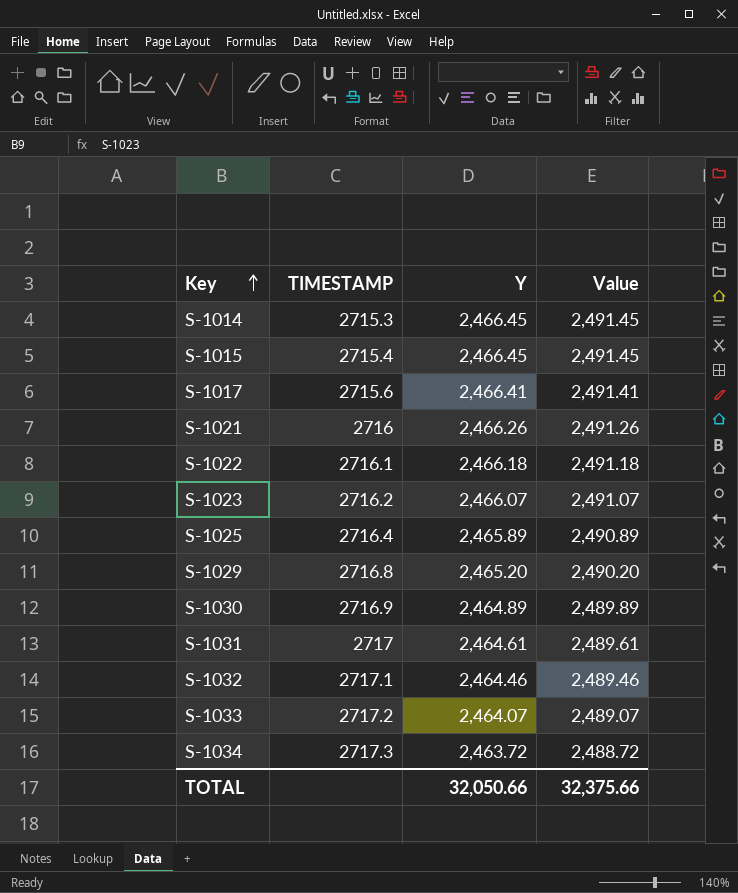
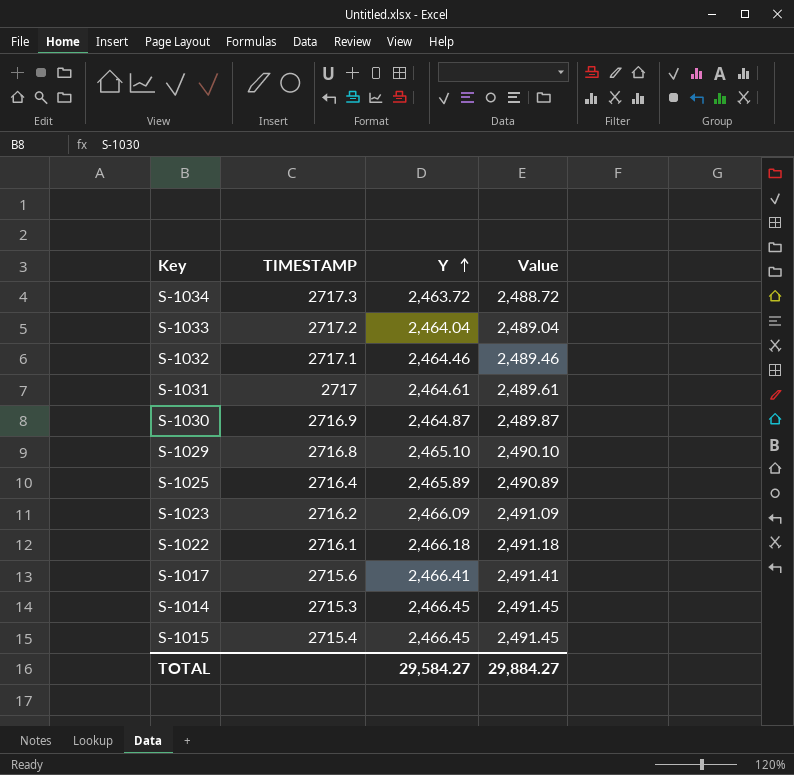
row order: Key ascending -> Y ascending
row S-1021: 2716 | 2,466.26 | 2,491.26 -> none
S-1033 | Y: 2,464.07 -> 2,464.04
S-1033 | Value: 2,489.07 -> 2,489.04
S-1030 | Y: 2,464.89 -> 2,464.87
S-1030 | Value: 2,489.89 -> 2,489.87
S-1029 | Y: 2,465.20 -> 2,465.10
S-1029 | Value: 2,490.20 -> 2,490.10
S-1023 | Y: 2,466.07 -> 2,466.09
S-1023 | Value: 2,491.07 -> 2,491.09
TOTAL | Y: 32,050.66 -> 29,584.27
TOTAL | Value: 32,375.66 -> 29,884.27

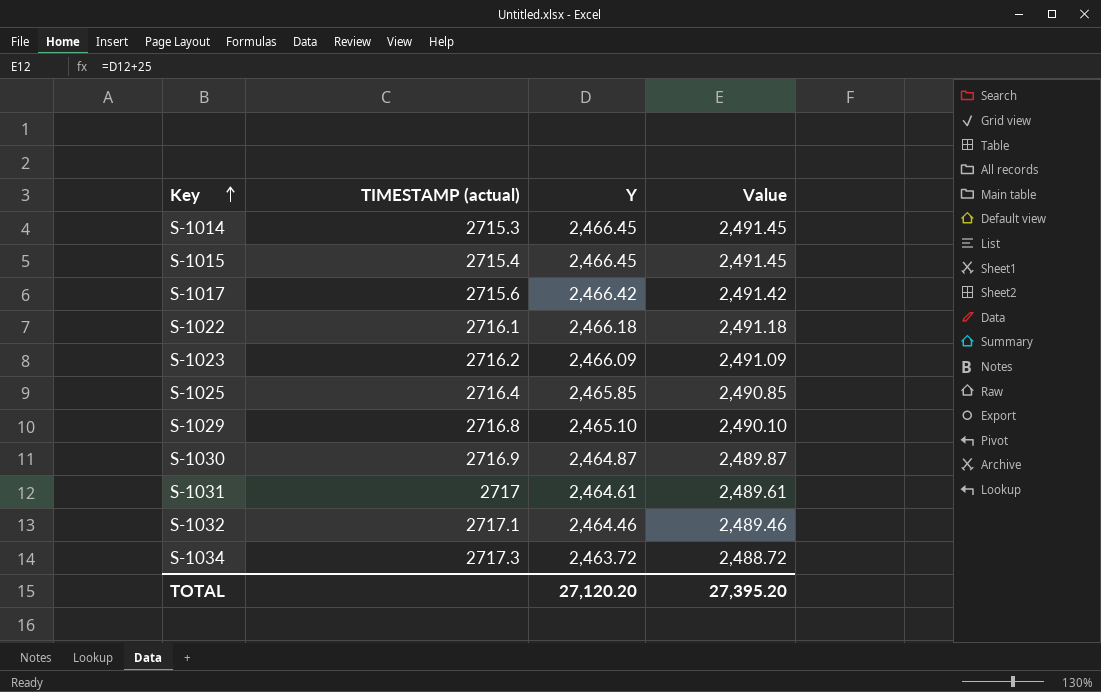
row order: Y ascending -> Key ascending
column name: TIMESTAMP -> TIMESTAMP (actual)
row S-1033: 2717.2 | 2,464.04 | 2,489.04 -> none
S-1017 | Y: 2,466.41 -> 2,466.42
S-1017 | Value: 2,491.41 -> 2,491.42
S-1025 | Y: 2,465.89 -> 2,465.85
S-1025 | Value: 2,490.89 -> 2,490.85
TOTAL | Y: 29,584.27 -> 27,120.20
TOTAL | Value: 29,884.27 -> 27,395.20

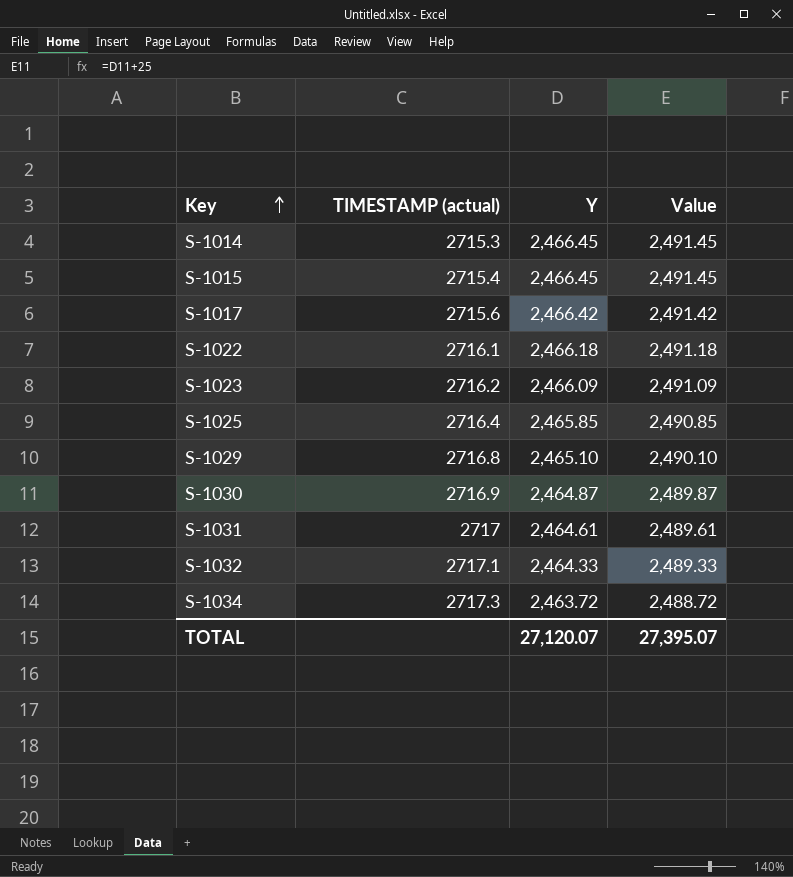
S-1032 | Y: 2,464.46 -> 2,464.33
S-1032 | Value: 2,489.46 -> 2,489.33
TOTAL | Y: 27,120.20 -> 27,120.07
TOTAL | Value: 27,395.20 -> 27,395.07

